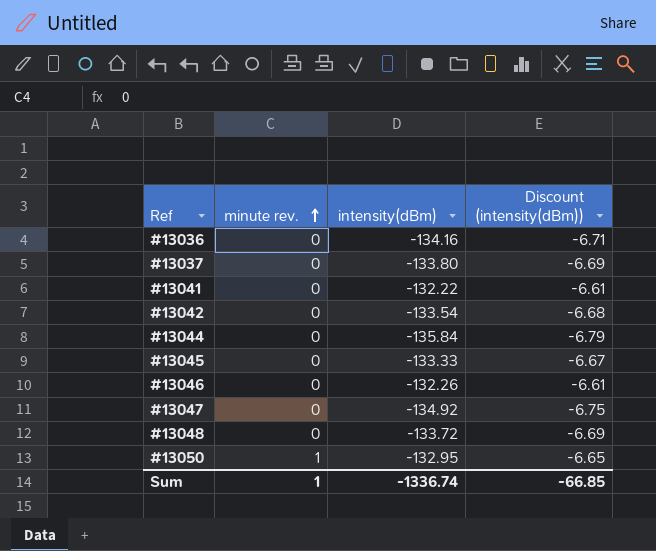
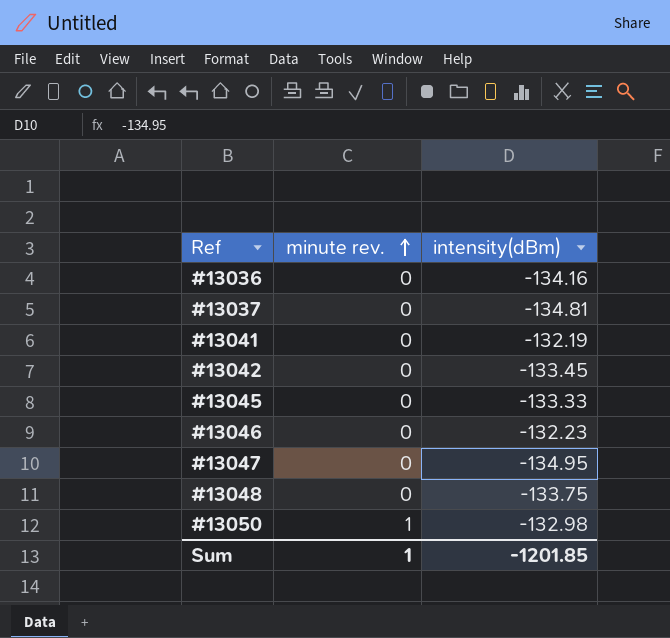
column Discount (intensity(dBm)) | formula: [intensity(dBm)] * 0.05 -> none
row #13044: 0 | -135.84 | -6.79 -> none
#13037 | intensity(dBm): -133.80 -> -134.81
#13041 | intensity(dBm): -132.22 -> -132.19
#13042 | intensity(dBm): -133.54 -> -133.45
#13046 | intensity(dBm): -132.26 -> -132.23
#13047 | intensity(dBm): -134.92 -> -134.95
#13048 | intensity(dBm): -133.72 -> -133.75
#13050 | intensity(dBm): -132.95 -> -132.98
Sum | intensity(dBm): -1336.74 -> -1201.85

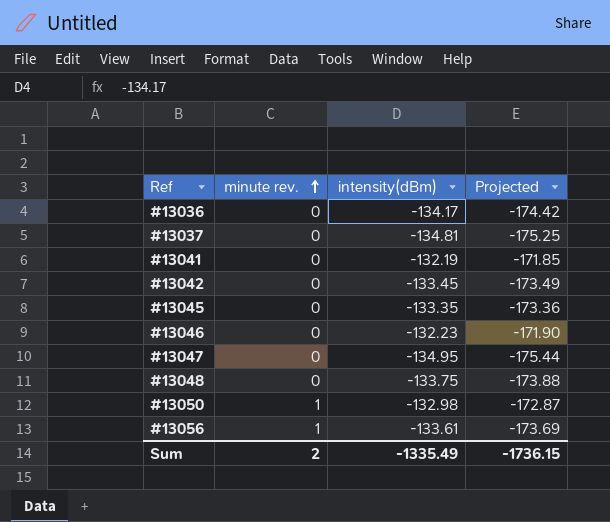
column Projected | formula: none -> [intensity(dBm)] * 1.3
#13036 | intensity(dBm): -134.16 -> -134.17
#13045 | intensity(dBm): -133.33 -> -133.35
row #13056: none -> 1 | -133.61 | -173.69
Sum | minute rev.: 1 -> 2
Sum | intensity(dBm): -1201.85 -> -1335.49

